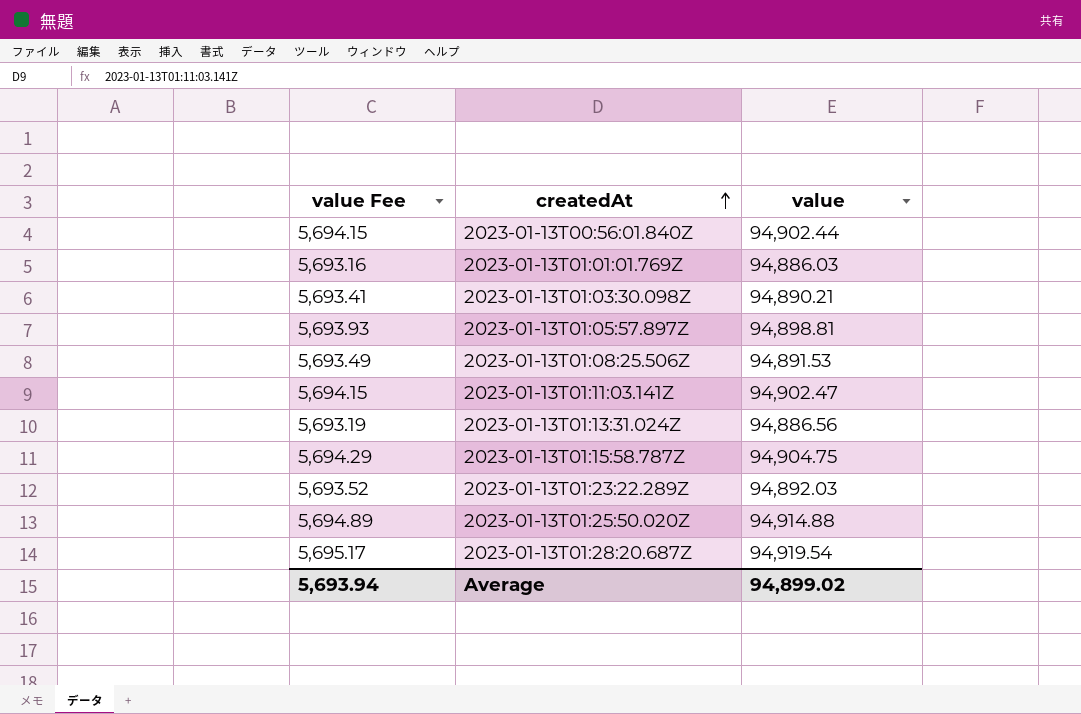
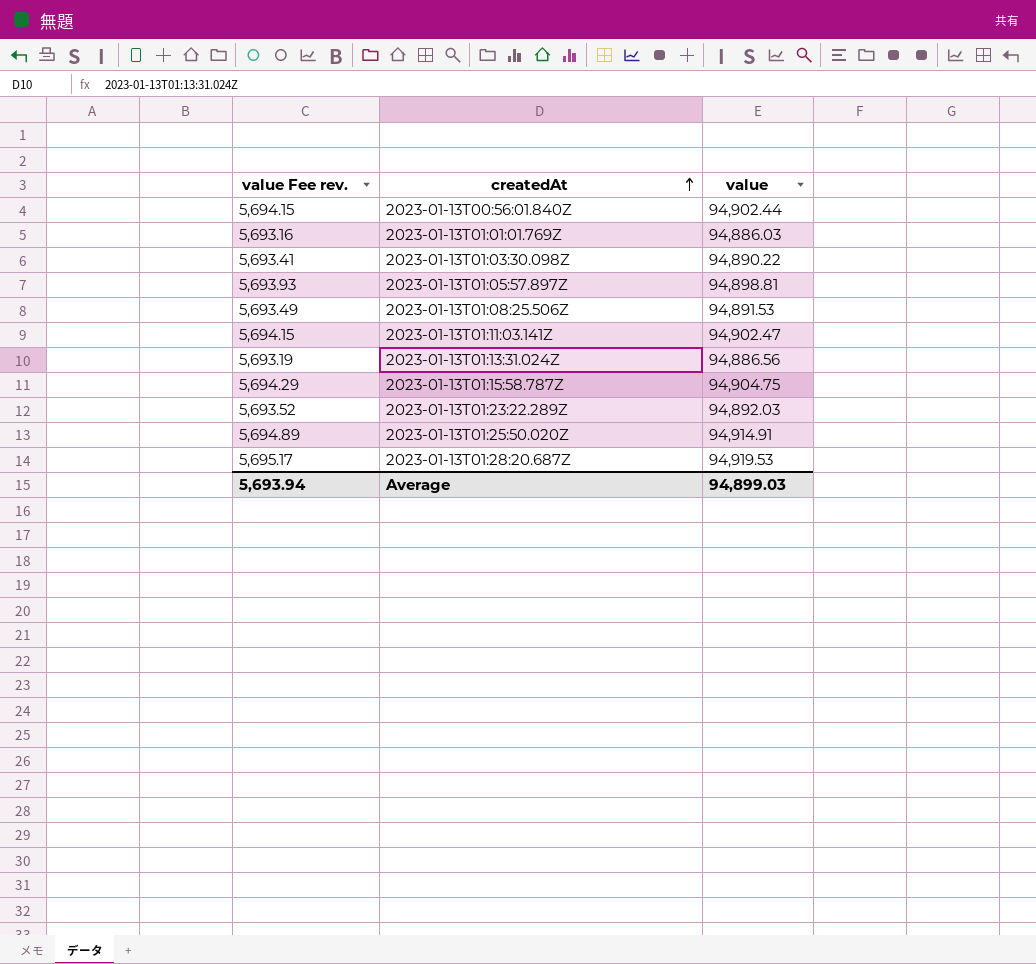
column name: value Fee -> value Fee rev.
2023-01-13T01:03:30.098Z | value: 94,890.21 -> 94,890.22
2023-01-13T01:25:50.020Z | value: 94,914.88 -> 94,914.91
2023-01-13T01:28:20.687Z | value: 94,919.54 -> 94,919.53
Average | value: 94,899.02 -> 94,899.03

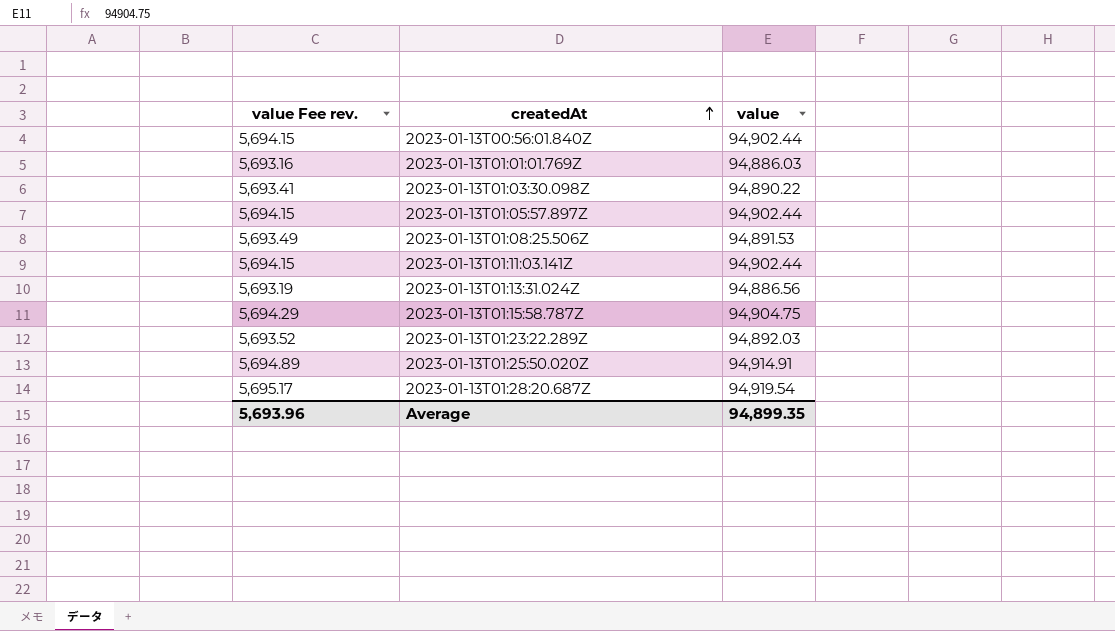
2023-01-13T01:05:57.897Z | value Fee rev.: 5,693.93 -> 5,694.15
2023-01-13T01:05:57.897Z | value: 94,898.81 -> 94,902.44
2023-01-13T01:11:03.141Z | value: 94,902.47 -> 94,902.44
2023-01-13T01:28:20.687Z | value: 94,919.53 -> 94,919.54
Average | value Fee rev.: 5,693.94 -> 5,693.96
Average | value: 94,899.03 -> 94,899.35

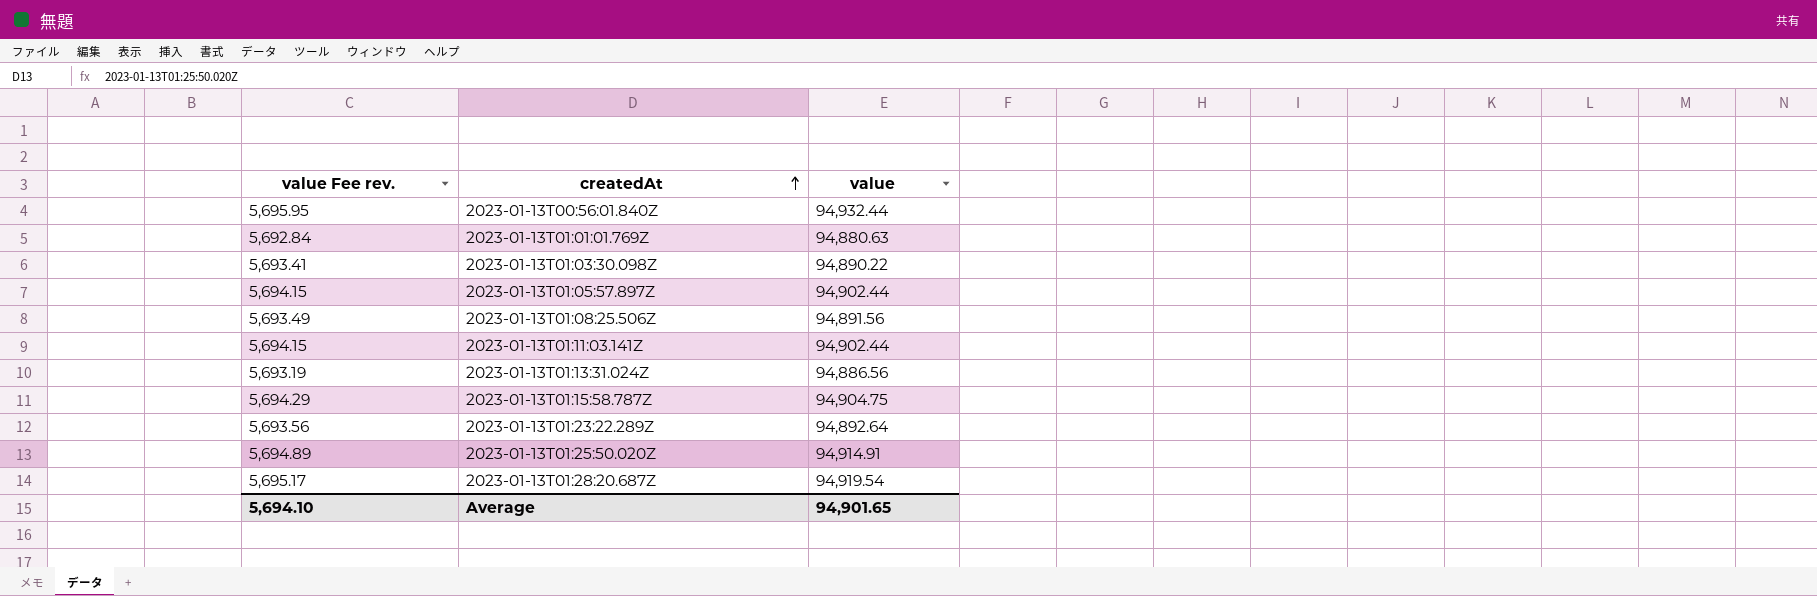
2023-01-13T00:56:01.840Z | value Fee rev.: 5,694.15 -> 5,695.95
2023-01-13T00:56:01.840Z | value: 94,902.44 -> 94,932.44
2023-01-13T01:01:01.769Z | value Fee rev.: 5,693.16 -> 5,692.84
2023-01-13T01:01:01.769Z | value: 94,886.03 -> 94,880.63
2023-01-13T01:08:25.506Z | value: 94,891.53 -> 94,891.56
2023-01-13T01:23:22.289Z | value Fee rev.: 5,693.52 -> 5,693.56
2023-01-13T01:23:22.289Z | value: 94,892.03 -> 94,892.64
Average | value Fee rev.: 5,693.96 -> 5,694.10
Average | value: 94,899.35 -> 94,901.65

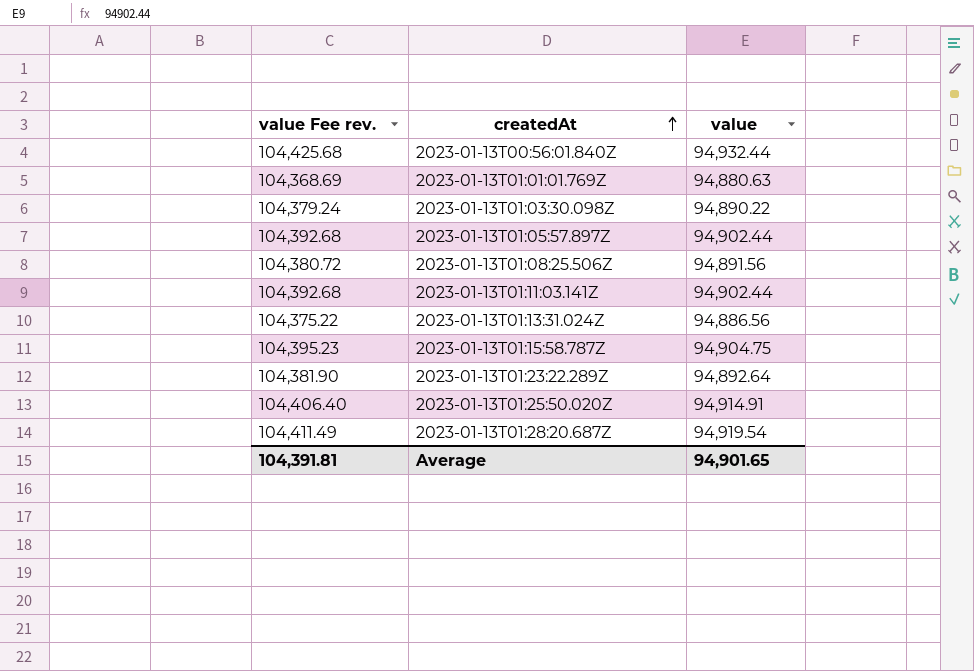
column value Fee rev. | formula: [value] * 0.06 -> [value] * 1.1
Average | value Fee rev.: 5,694.10 -> 104,391.81

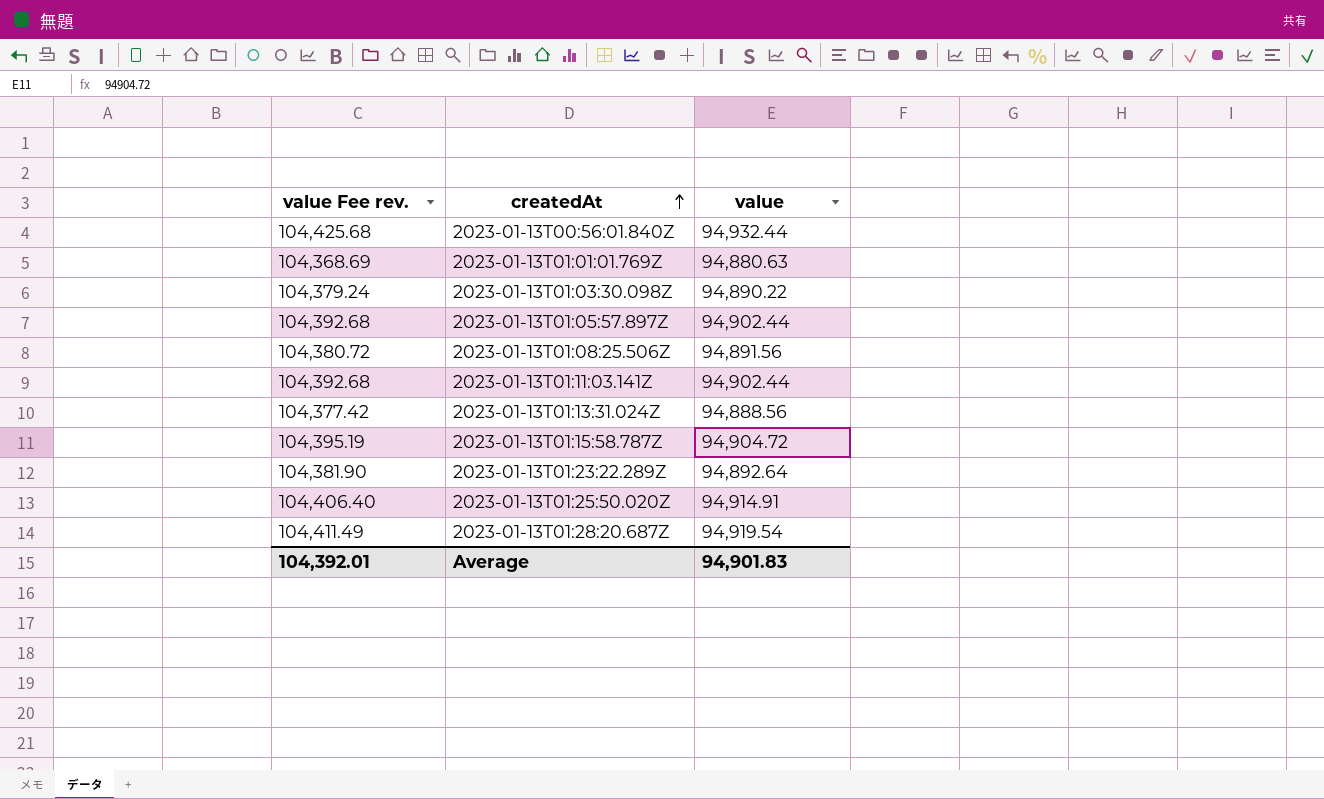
2023-01-13T01:13:31.024Z | value Fee rev.: 104,375.22 -> 104,377.42
2023-01-13T01:13:31.024Z | value: 94,886.56 -> 94,888.56
2023-01-13T01:15:58.787Z | value Fee rev.: 104,395.23 -> 104,395.19
2023-01-13T01:15:58.787Z | value: 94,904.75 -> 94,904.72
Average | value Fee rev.: 104,391.81 -> 104,392.01
Average | value: 94,901.65 -> 94,901.83

